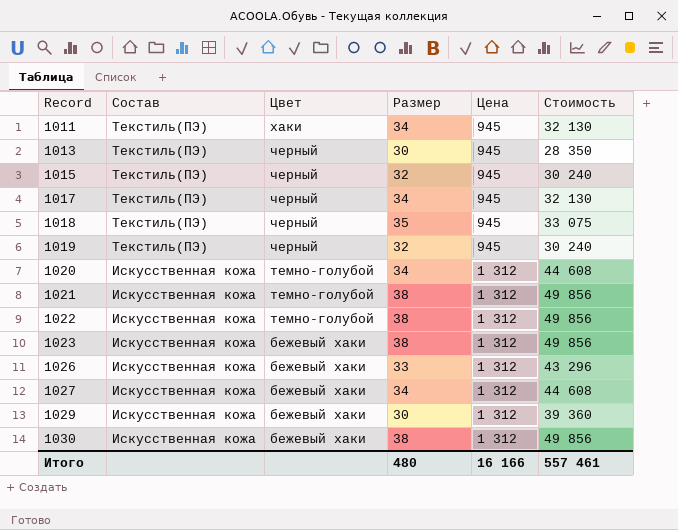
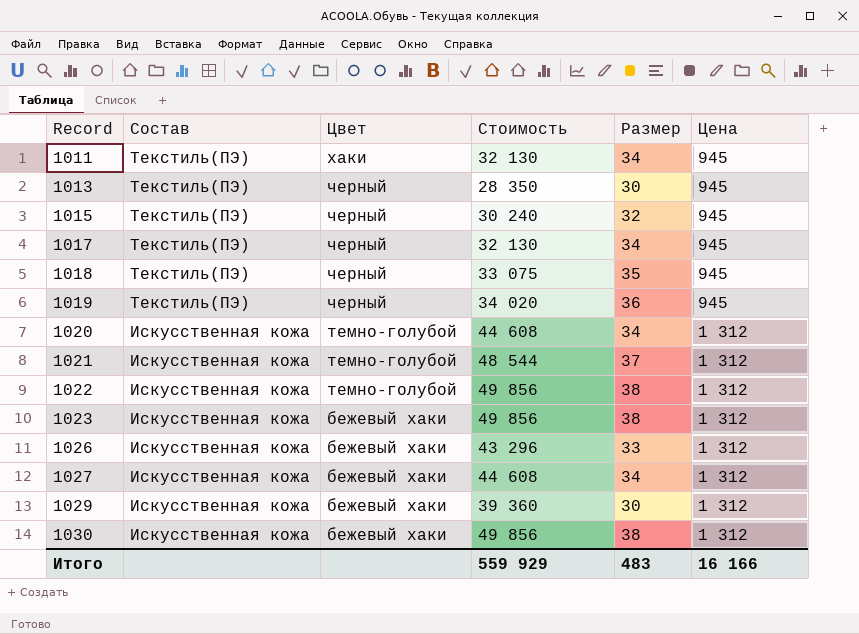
column Стоимость | position: 6 -> 4
1019 | Стоимость: 30 240 -> 34 020
1019 | Размер: 32 -> 36
1021 | Стоимость: 49 856 -> 48 544
1021 | Размер: 38 -> 37
Итого | Стоимость: 557 461 -> 559 929
Итого | Размер: 480 -> 483

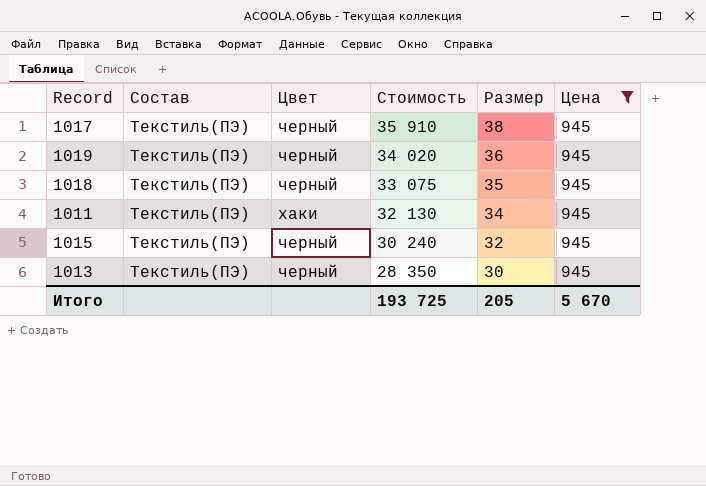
filter: none -> Цена = 945
row order: Record ascending -> Стоимость descending
1017 | Стоимость: 32 130 -> 35 910
1017 | Размер: 34 -> 38
Итого | Стоимость: 559 929 -> 193 725
Итого | Размер: 483 -> 205
Итого | Цена: 16 166 -> 5 670

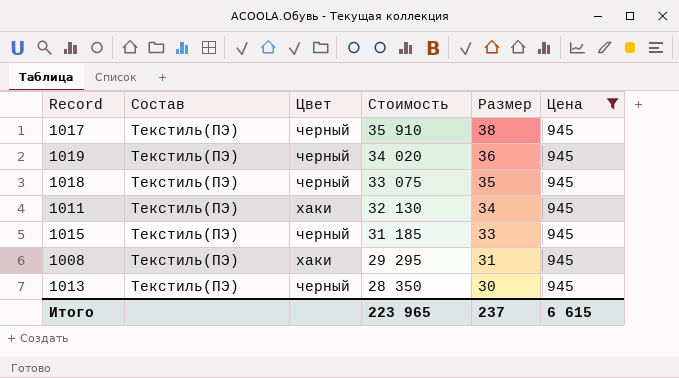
1015 | Стоимость: 30 240 -> 31 185
1015 | Размер: 32 -> 33
row 1008: none -> Текстиль(ПЭ) | хаки | 29 295 | 31 | 945
Итого | Стоимость: 193 725 -> 223 965
Итого | Размер: 205 -> 237
Итого | Цена: 5 670 -> 6 615

